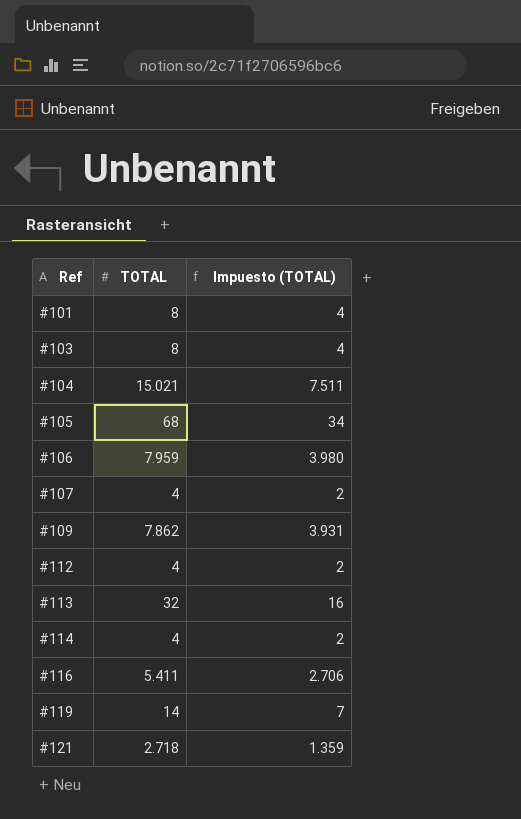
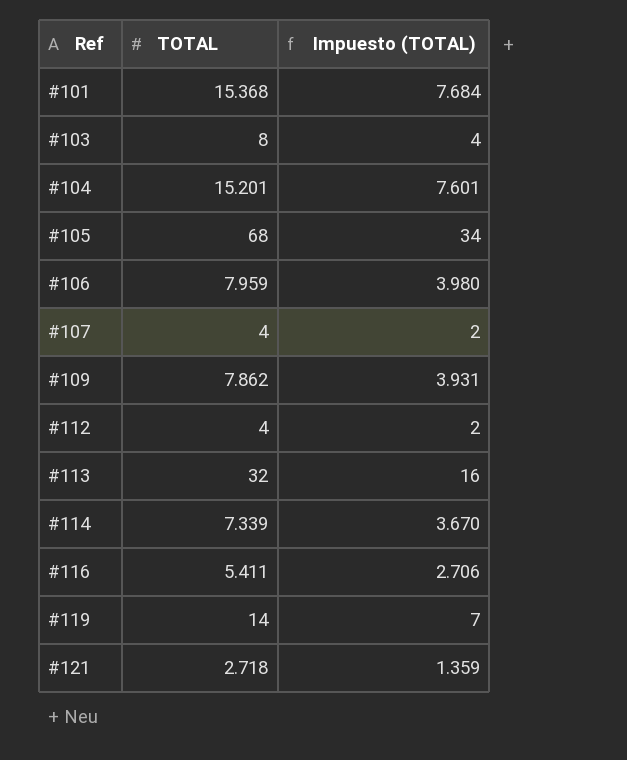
#101 | TOTAL: 8 -> 15.368
#101 | Impuesto (TOTAL): 4 -> 7.684
#104 | TOTAL: 15.021 -> 15.201
#104 | Impuesto (TOTAL): 7.511 -> 7.601
#114 | TOTAL: 4 -> 7.339
#114 | Impuesto (TOTAL): 2 -> 3.670

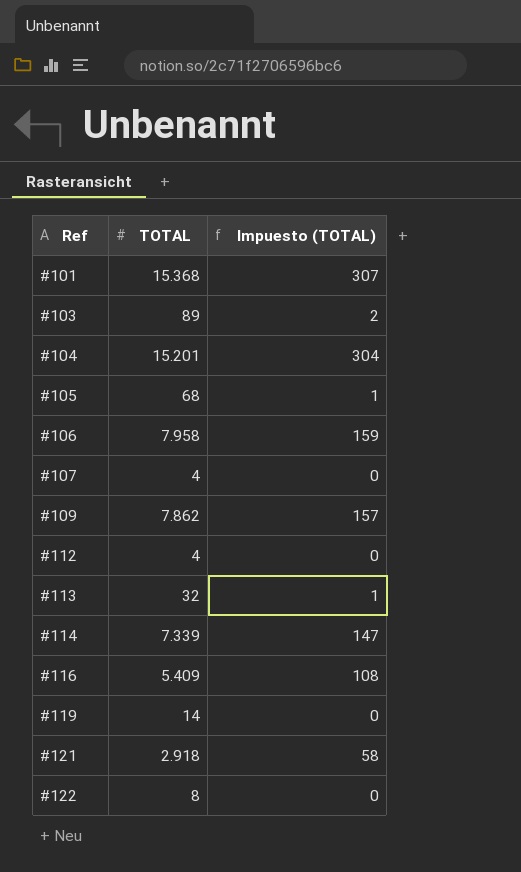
column Impuesto (TOTAL) | formula: [TOTAL] * 0,5 -> [TOTAL] * 0,02
#103 | TOTAL: 8 -> 89
#106 | TOTAL: 7.959 -> 7.958
#116 | TOTAL: 5.411 -> 5.409
#121 | TOTAL: 2.718 -> 2.918
row #122: none -> 8 | 0

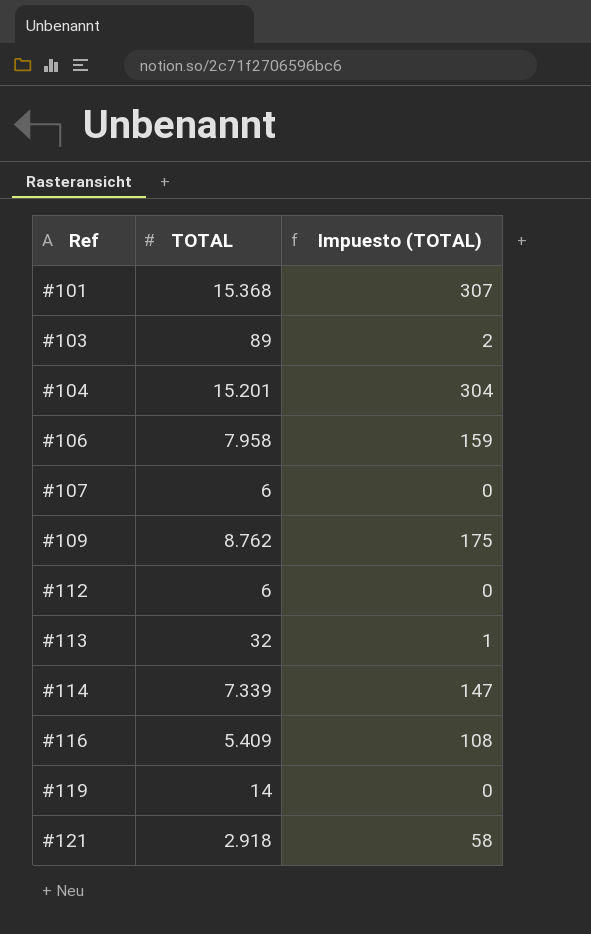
row #105: 68 | 1 -> none
row #122: 8 | 0 -> none
#107 | TOTAL: 4 -> 6
#109 | TOTAL: 7.862 -> 8.762
#109 | Impuesto (TOTAL): 157 -> 175
#112 | TOTAL: 4 -> 6

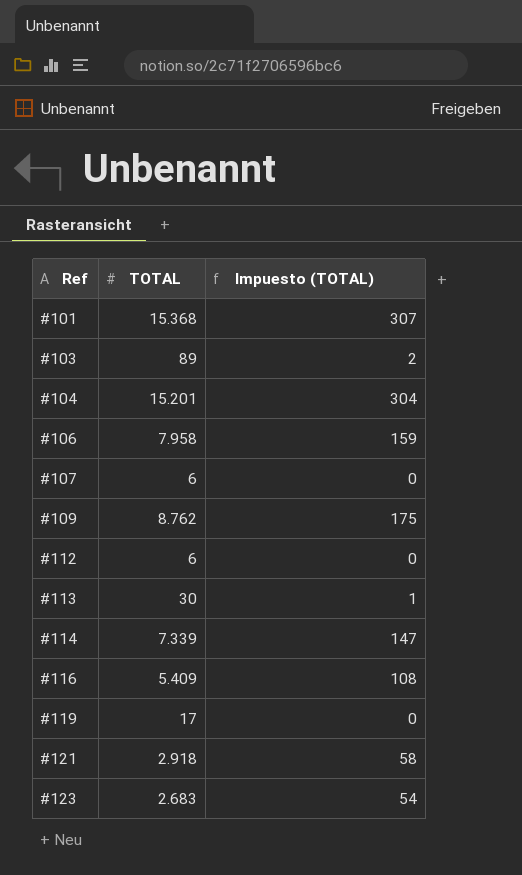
#113 | TOTAL: 32 -> 30
#119 | TOTAL: 14 -> 17
row #123: none -> 2.683 | 54

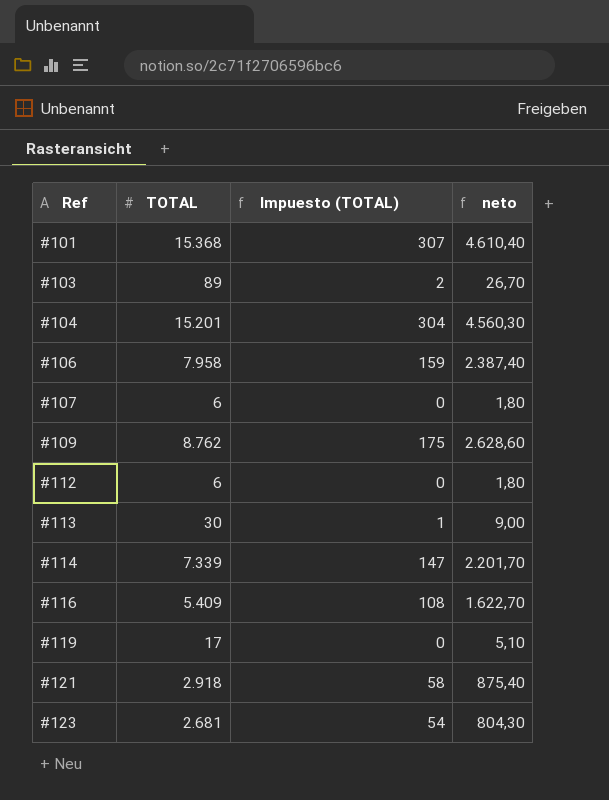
column neto | formula: none -> [TOTAL] * 0,3
#123 | TOTAL: 2.683 -> 2.681

